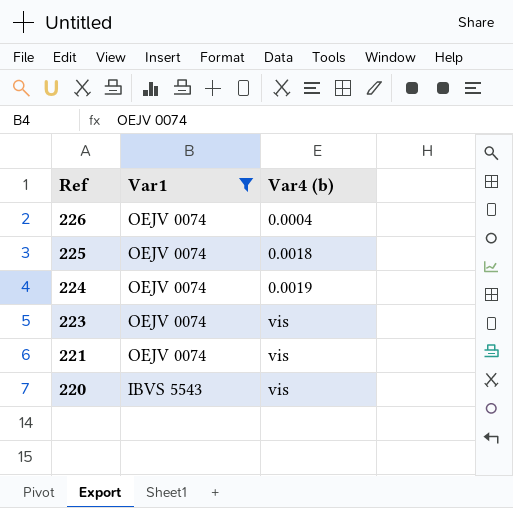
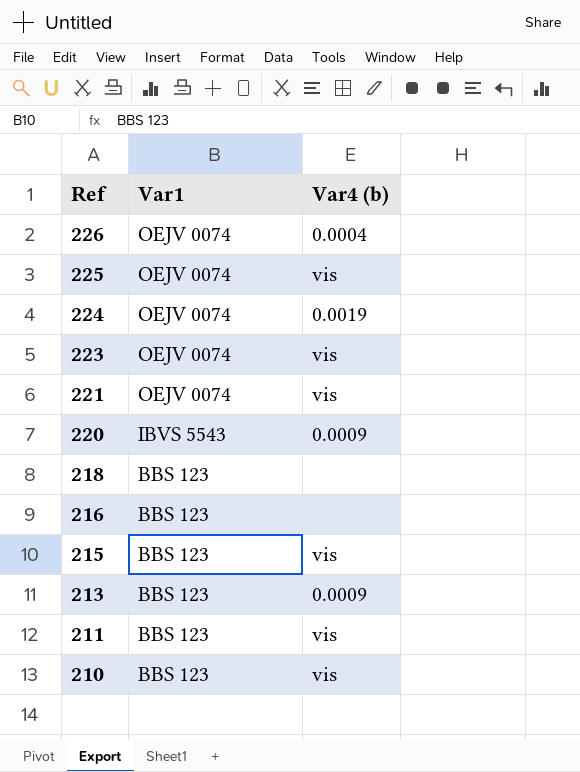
filter: Var1 != BBS 123 -> none
225 | Var4 (b): 0.0018 -> vis
220 | Var4 (b): vis -> 0.0009

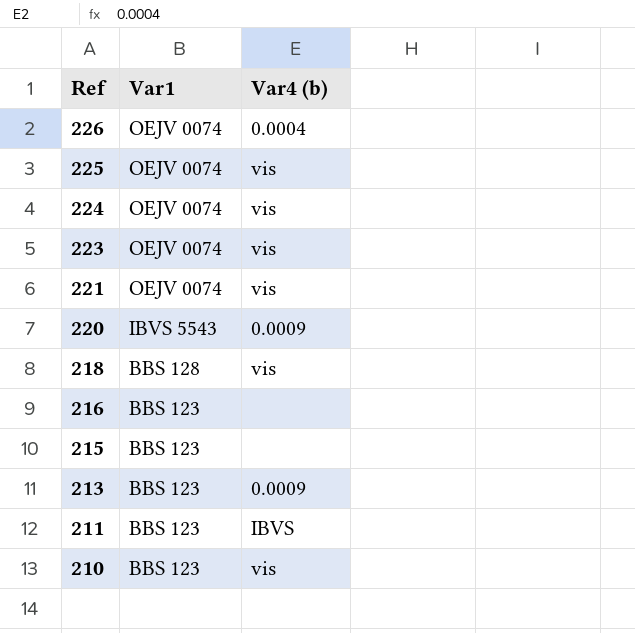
224 | Var4 (b): 0.0019 -> vis
218 | Var1: BBS 123 -> BBS 128
218 | Var4 (b): none -> vis
215 | Var4 (b): vis -> none
211 | Var4 (b): vis -> IBVS

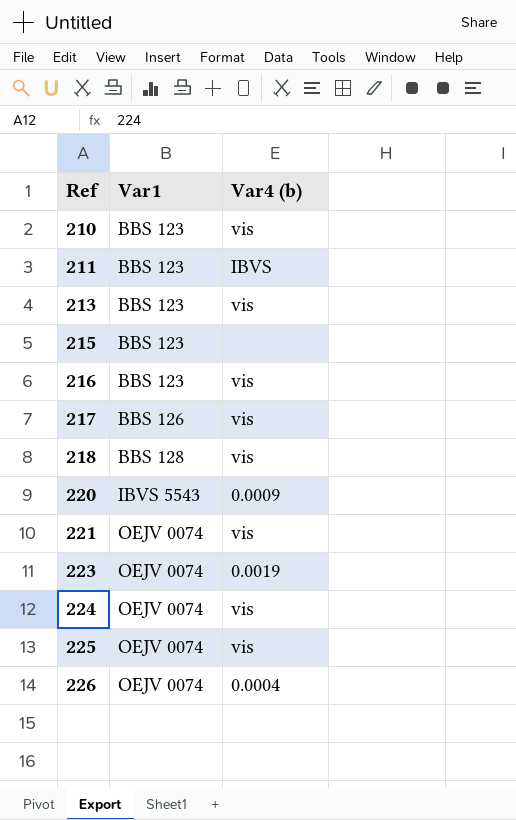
row order: Ref descending -> Ref ascending
213 | Var4 (b): 0.0009 -> vis
216 | Var4 (b): none -> vis
row 217: none -> BBS 126 | vis
223 | Var4 (b): vis -> 0.0019

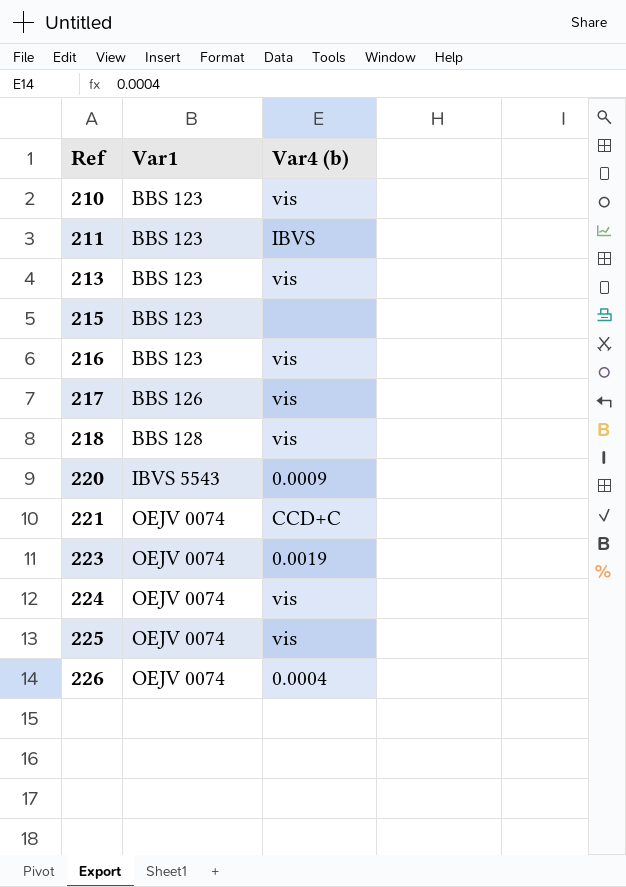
221 | Var4 (b): vis -> CCD+C

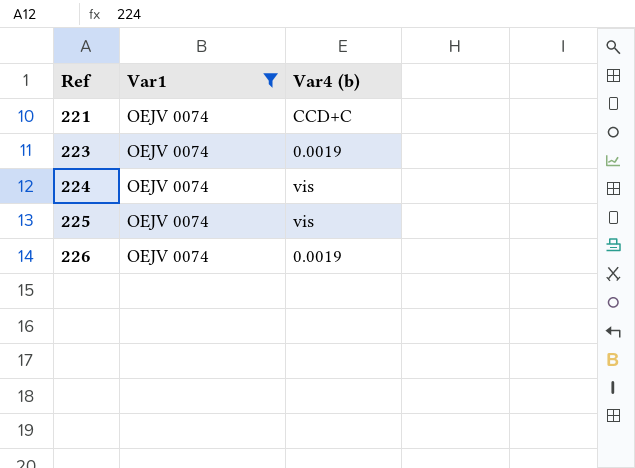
filter: none -> Var1 = OEJV 0074
226 | Var4 (b): 0.0004 -> 0.0019

